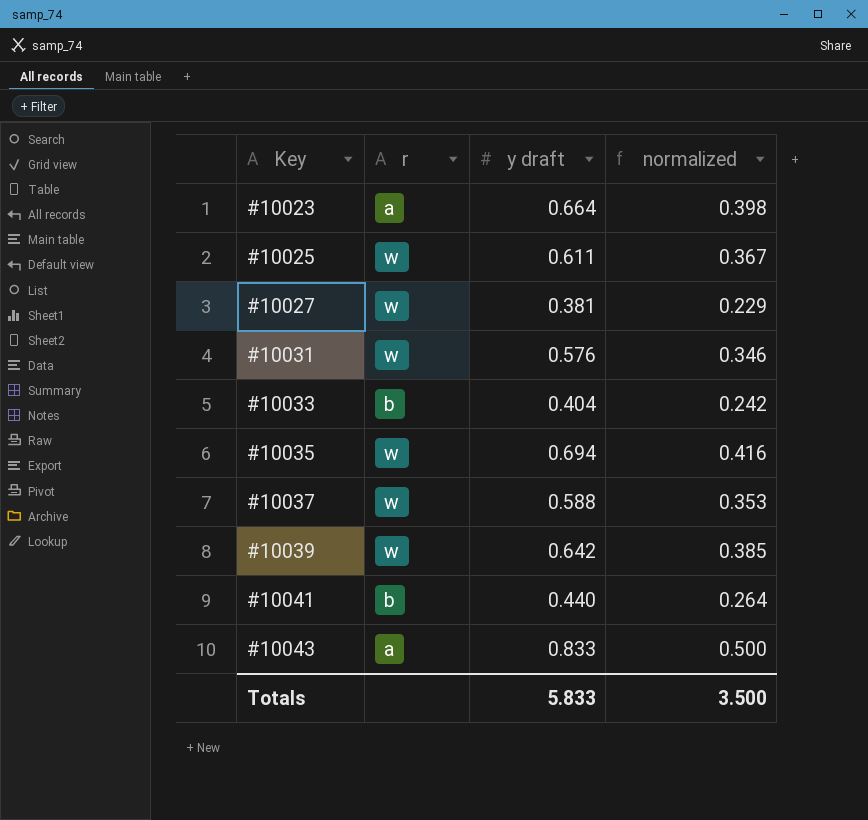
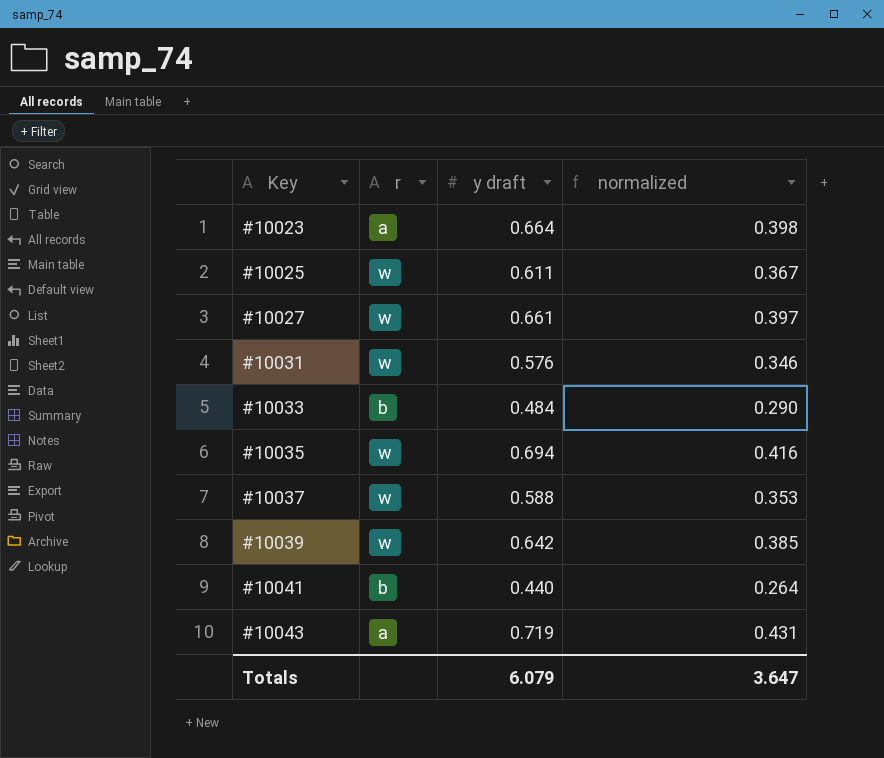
#10027 | y draft: 0.381 -> 0.661
#10027 | normalized: 0.229 -> 0.397
#10033 | y draft: 0.404 -> 0.484
#10033 | normalized: 0.242 -> 0.290
#10043 | y draft: 0.833 -> 0.719
#10043 | normalized: 0.500 -> 0.431
Totals | y draft: 5.833 -> 6.079
Totals | normalized: 3.500 -> 3.647

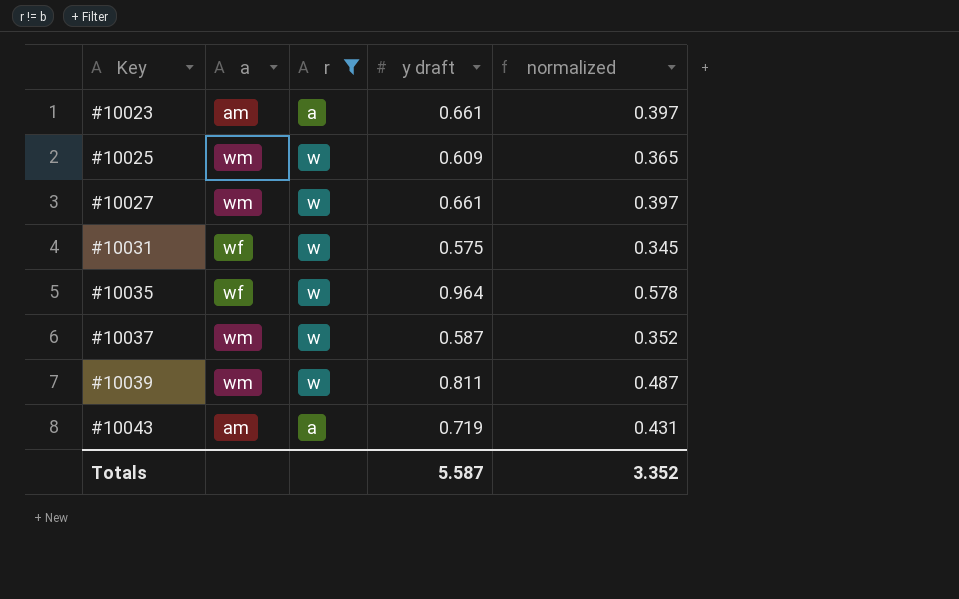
filter: none -> r != b
column a | position: none -> 2
#10023 | y draft: 0.664 -> 0.661
#10023 | normalized: 0.398 -> 0.397
#10025 | y draft: 0.611 -> 0.609
#10025 | normalized: 0.367 -> 0.365
#10031 | y draft: 0.576 -> 0.575
#10031 | normalized: 0.346 -> 0.345
#10035 | y draft: 0.694 -> 0.964
#10035 | normalized: 0.416 -> 0.578
#10037 | y draft: 0.588 -> 0.587
#10037 | normalized: 0.353 -> 0.352
#10039 | y draft: 0.642 -> 0.811
#10039 | normalized: 0.385 -> 0.487
Totals | y draft: 6.079 -> 5.587
Totals | normalized: 3.647 -> 3.352

